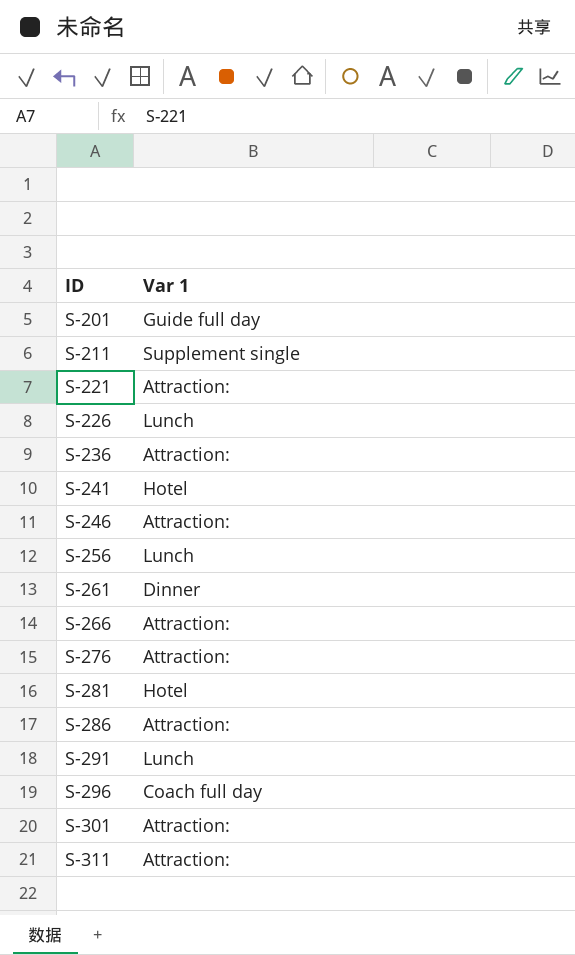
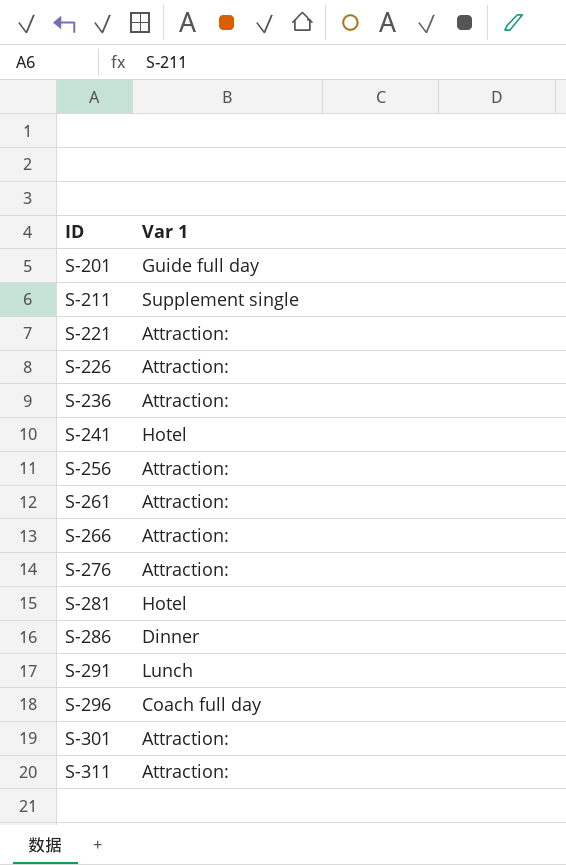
row S-246: Attraction: -> none
S-226 | Var 1: Lunch -> Attraction:
S-256 | Var 1: Lunch -> Attraction:
S-261 | Var 1: Dinner -> Attraction:
S-286 | Var 1: Attraction: -> Dinner

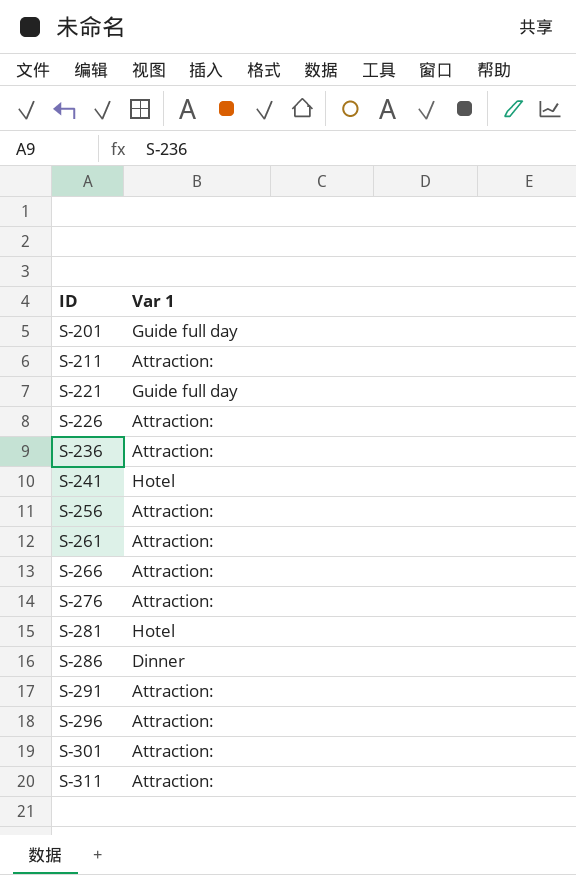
S-211 | Var 1: Supplement single -> Attraction:
S-221 | Var 1: Attraction: -> Guide full day
S-291 | Var 1: Lunch -> Attraction:
S-296 | Var 1: Coach full day -> Attraction:

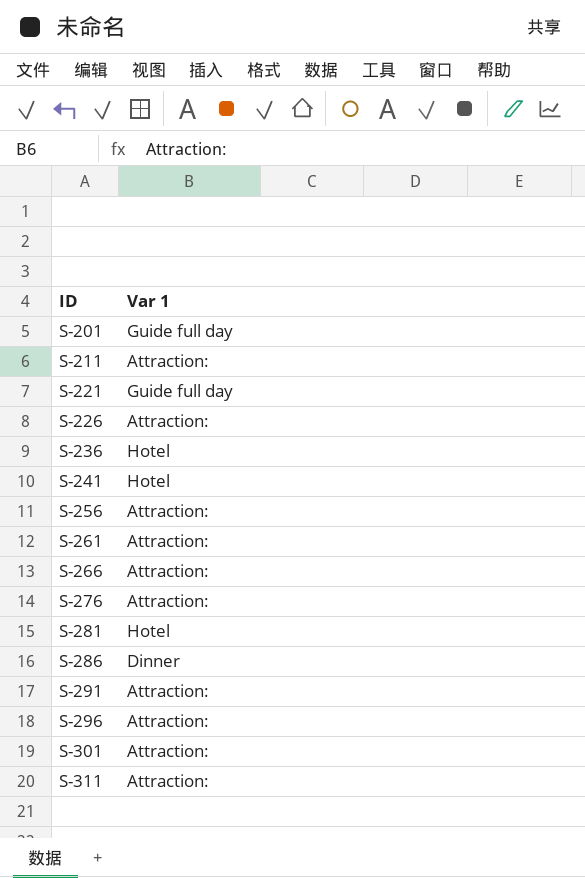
S-236 | Var 1: Attraction: -> Hotel

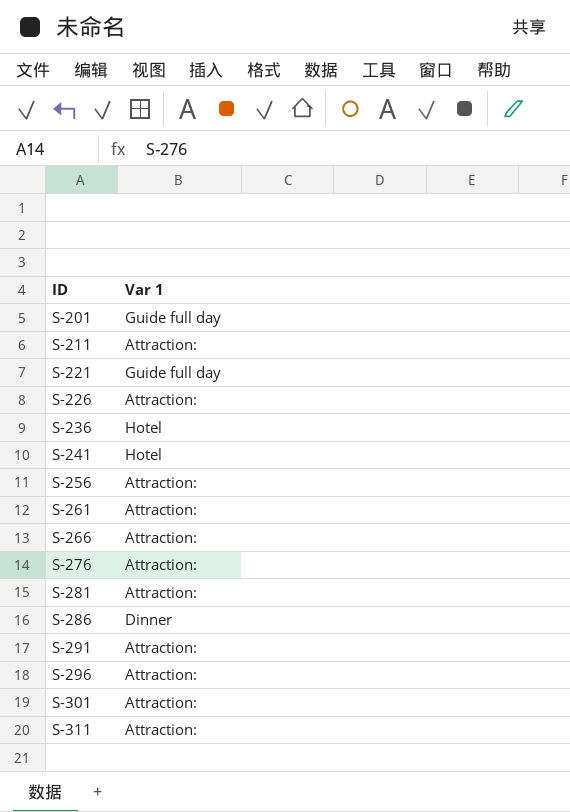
S-281 | Var 1: Hotel -> Attraction:

